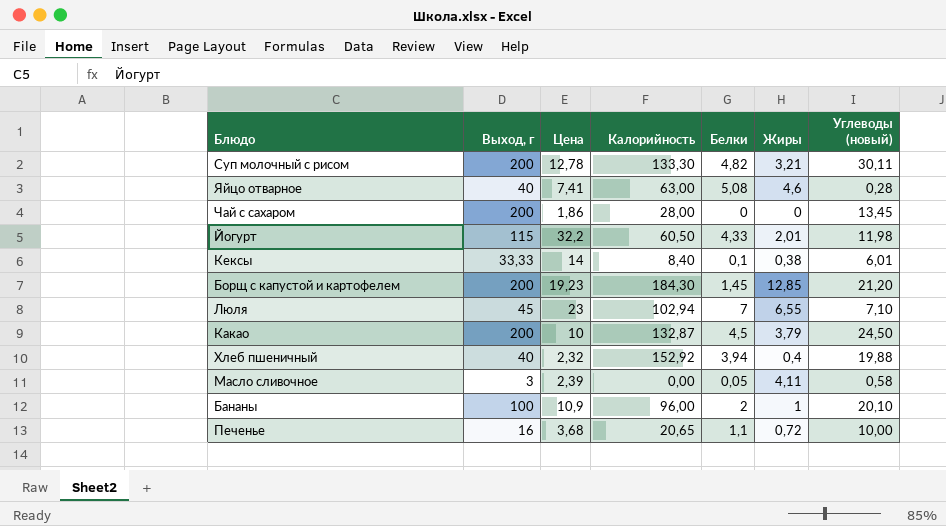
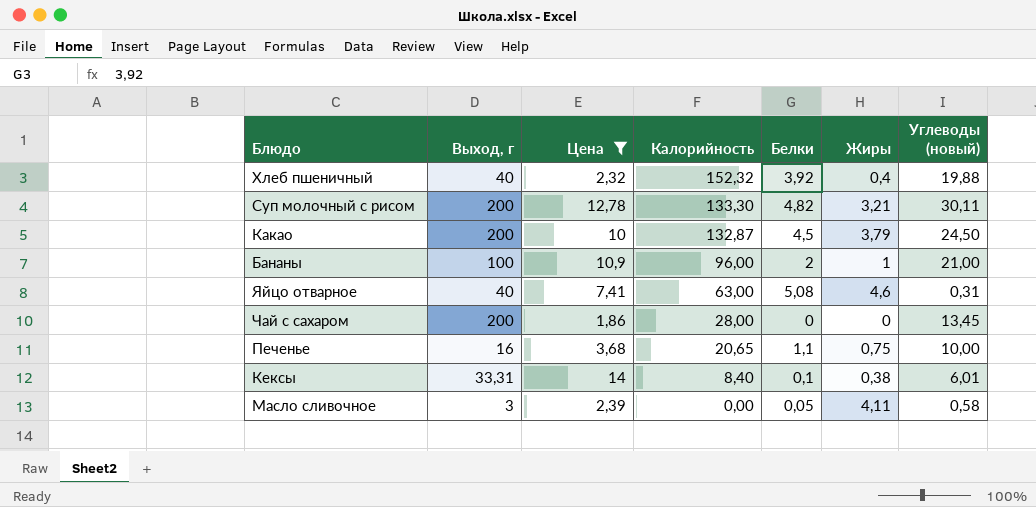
filter: none -> Цена <= 14
row order: none -> Калорийность descending
Хлеб пшеничный | Калорийность: 152,92 -> 152,32
Хлеб пшеничный | Белки: 3,94 -> 3,92
Бананы | Углеводы (новый): 20,10 -> 21,00
Яйцо отварное | Углеводы (новый): 0,28 -> 0,31
Печенье | Жиры: 0,72 -> 0,75
Кексы | Выход, г: 33,33 -> 33,31

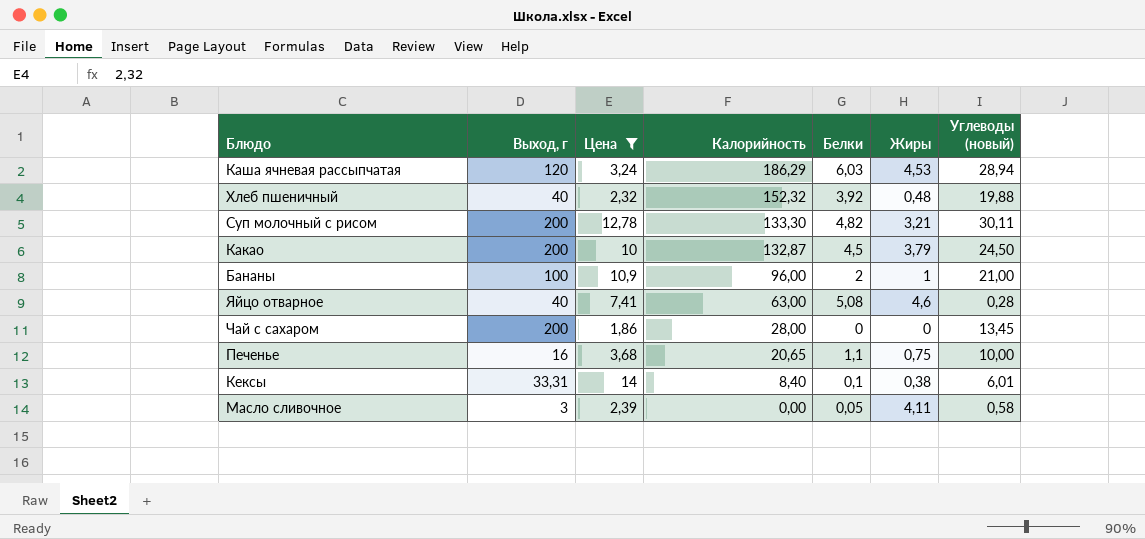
row Каша ячневая рассыпчатая: none -> 120 | 3,24 | 186,29 | 6,03 | 4,53 | 28,94
Хлеб пшеничный | Жиры: 0,4 -> 0,48
Яйцо отварное | Углеводы (новый): 0,31 -> 0,28

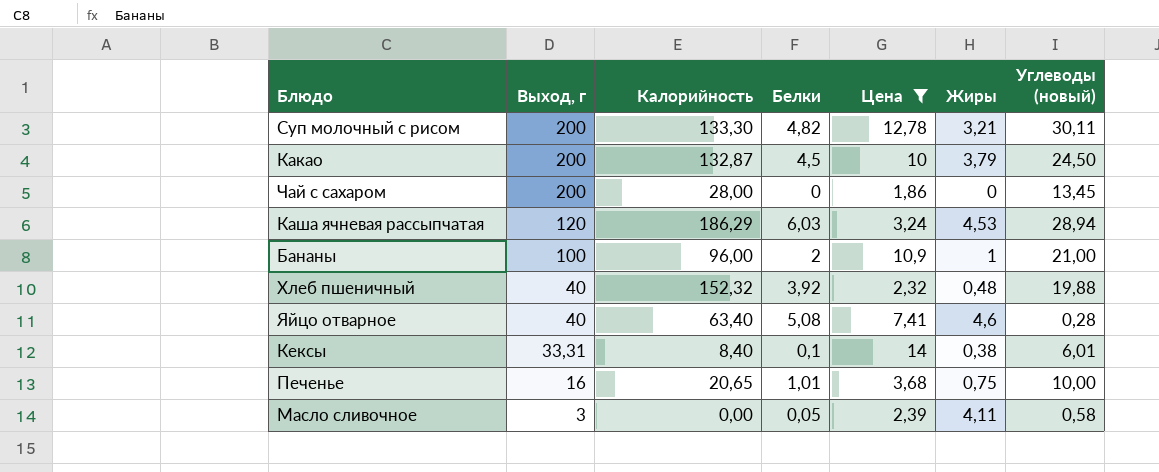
row order: Калорийность descending -> Выход, г descending
column Цена | position: 3 -> 5
Яйцо отварное | Калорийность: 63,00 -> 63,40
Печенье | Белки: 1,1 -> 1,01

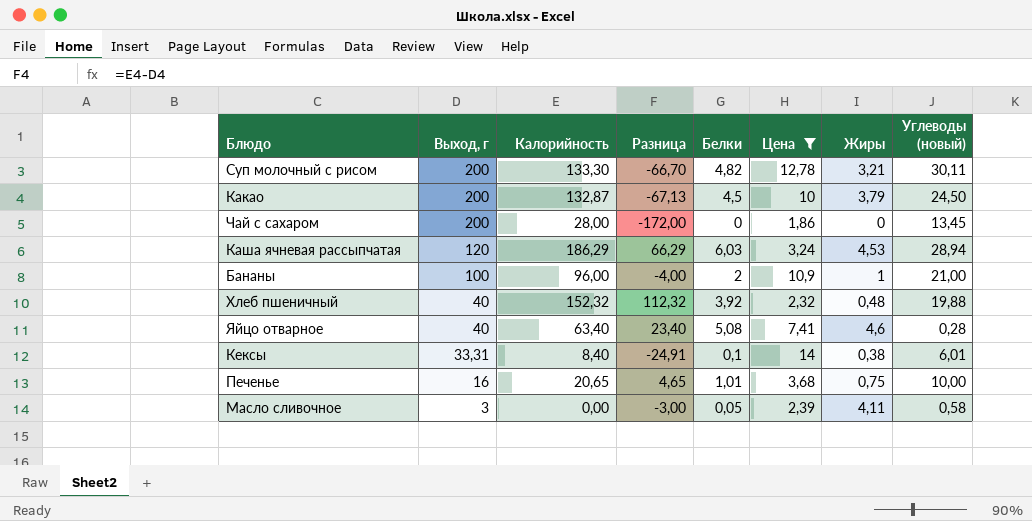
column Разница | formula: none -> [Калорийность] - [Выход, г]

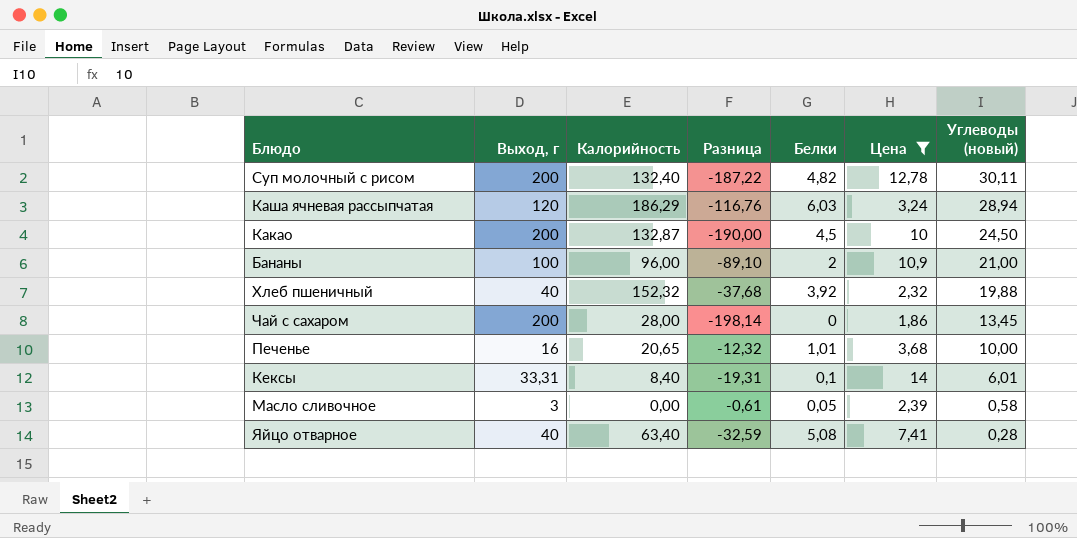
row order: Выход, г descending -> Углеводы (новый) descending
column Жиры | position: 7 -> none
column Разница | formula: [Калорийность] - [Выход, г] -> [Цена] - [Выход, г]
Суп молочный с рисом | Калорийность: 133,30 -> 132,40

